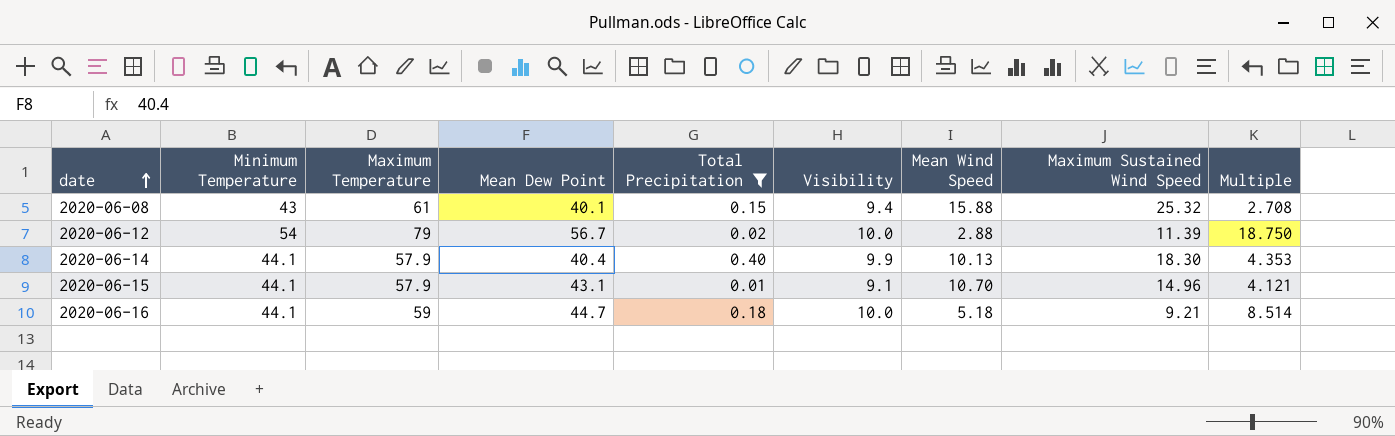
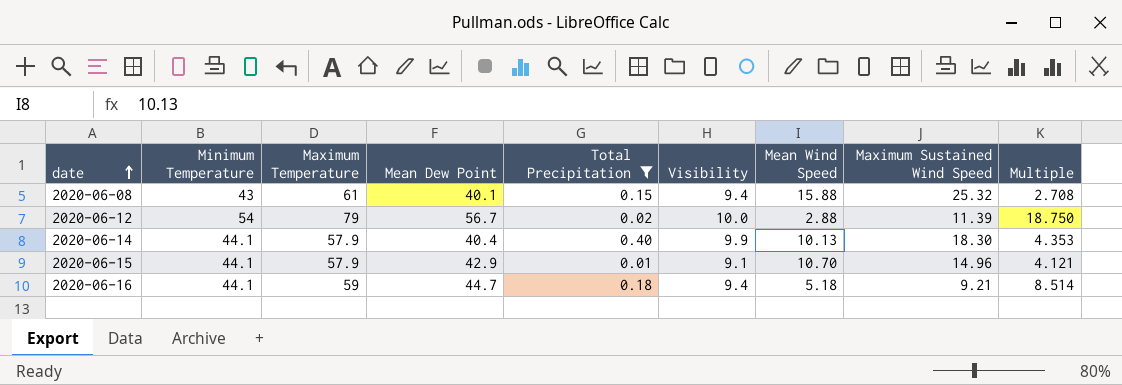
2020-06-15 | Mean Dew Point: 43.1 -> 42.9
2020-06-16 | Visibility: 10.0 -> 9.4

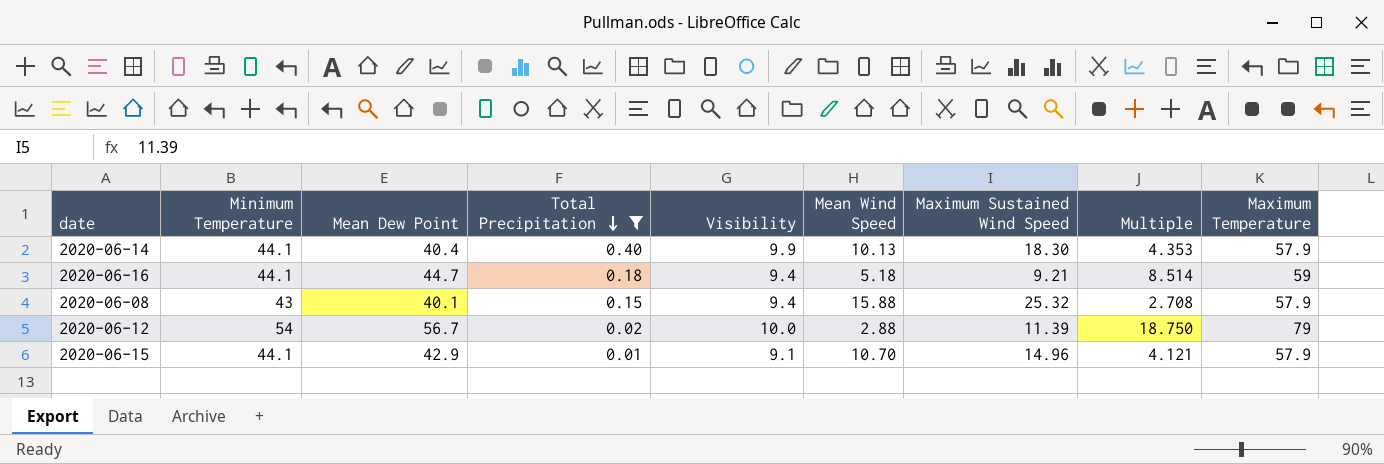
row order: date ascending -> Total Precipitation descending
column Maximum Temperature | position: 3 -> 9
2020-06-08 | Maximum Temperature: 61 -> 57.9

